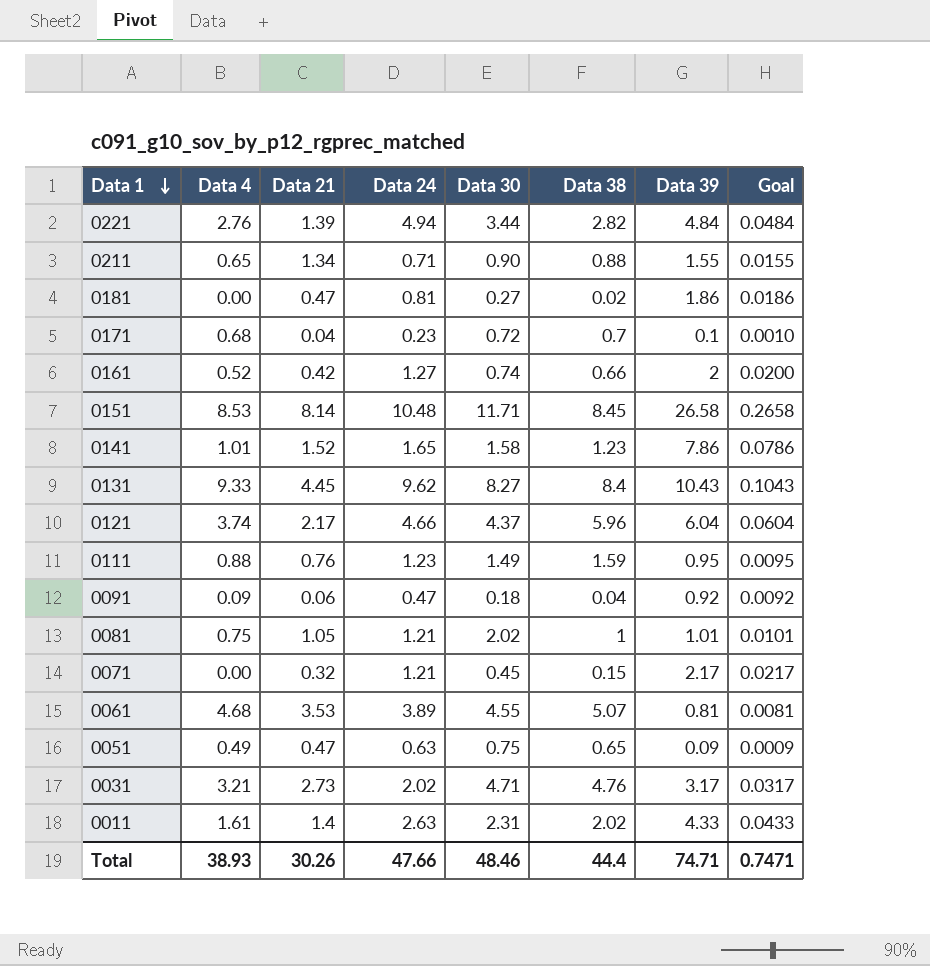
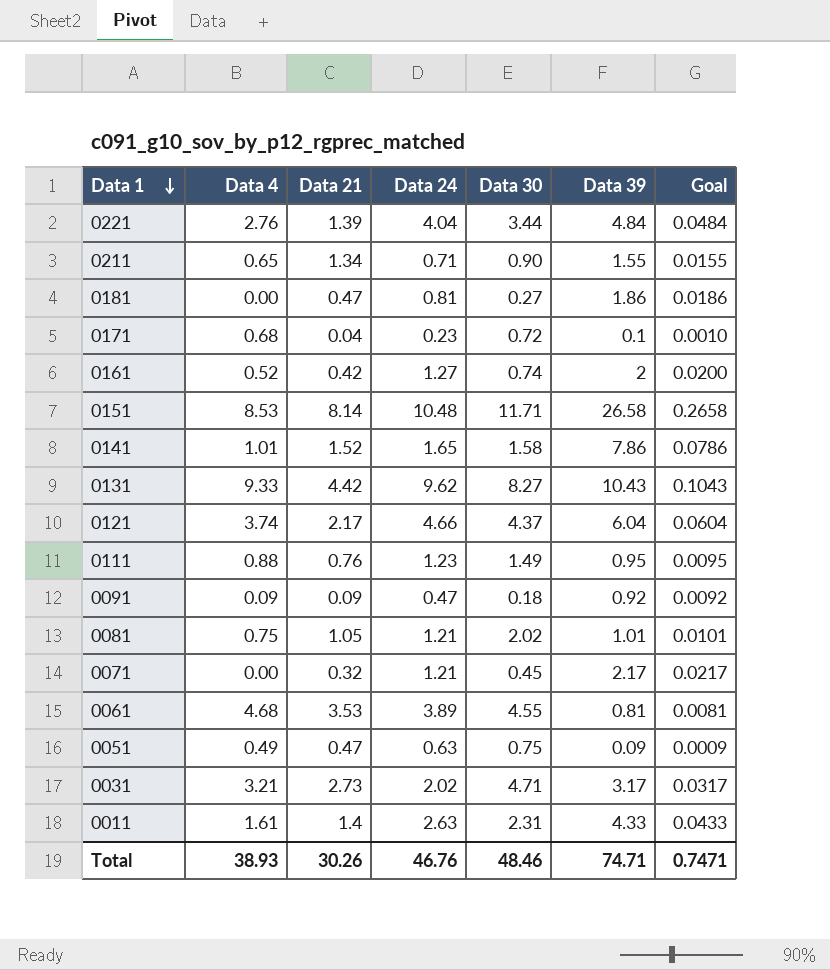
column Data 38 | position: 6 -> none
0221 | Data 24: 4.94 -> 4.04
0131 | Data 21: 4.45 -> 4.42
0091 | Data 21: 0.06 -> 0.09
Total | Data 24: 47.66 -> 46.76

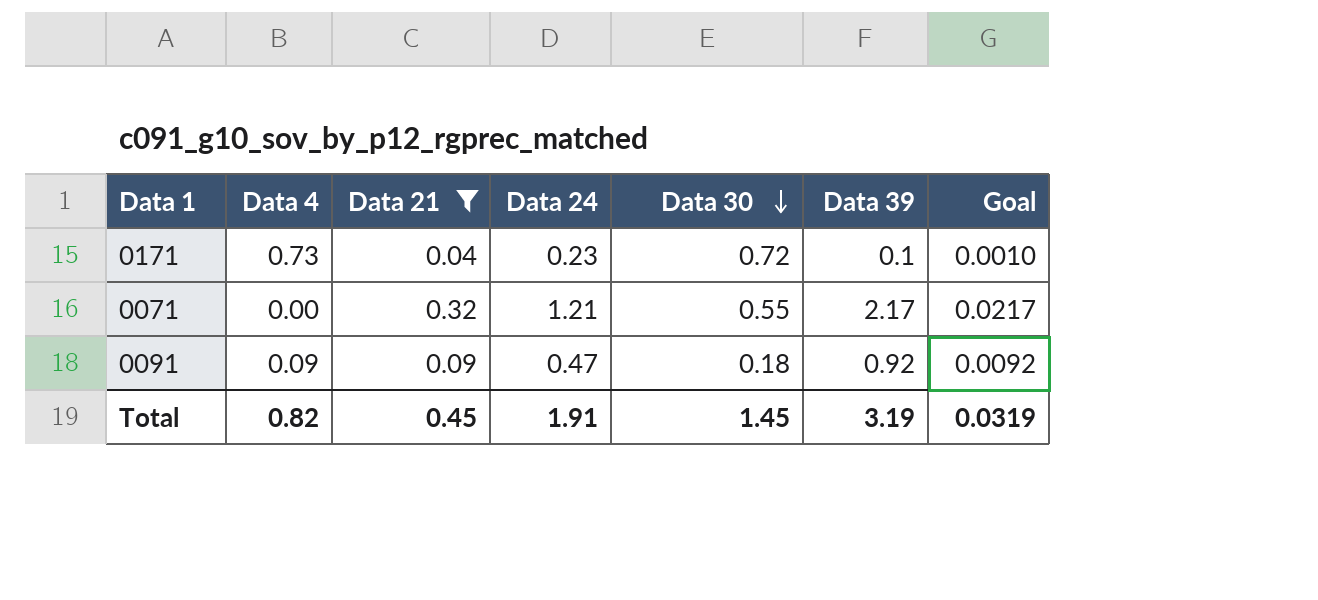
filter: none -> Data 21 <= 0.32
row order: Data 1 descending -> Data 30 descending
0171 | Data 4: 0.68 -> 0.73
0071 | Data 30: 0.45 -> 0.55
Total | Data 4: 38.93 -> 0.82
Total | Data 21: 30.26 -> 0.45
Total | Data 24: 46.76 -> 1.91
Total | Data 30: 48.46 -> 1.45
Total | Data 39: 74.71 -> 3.19
Total | Goal: 0.7471 -> 0.0319

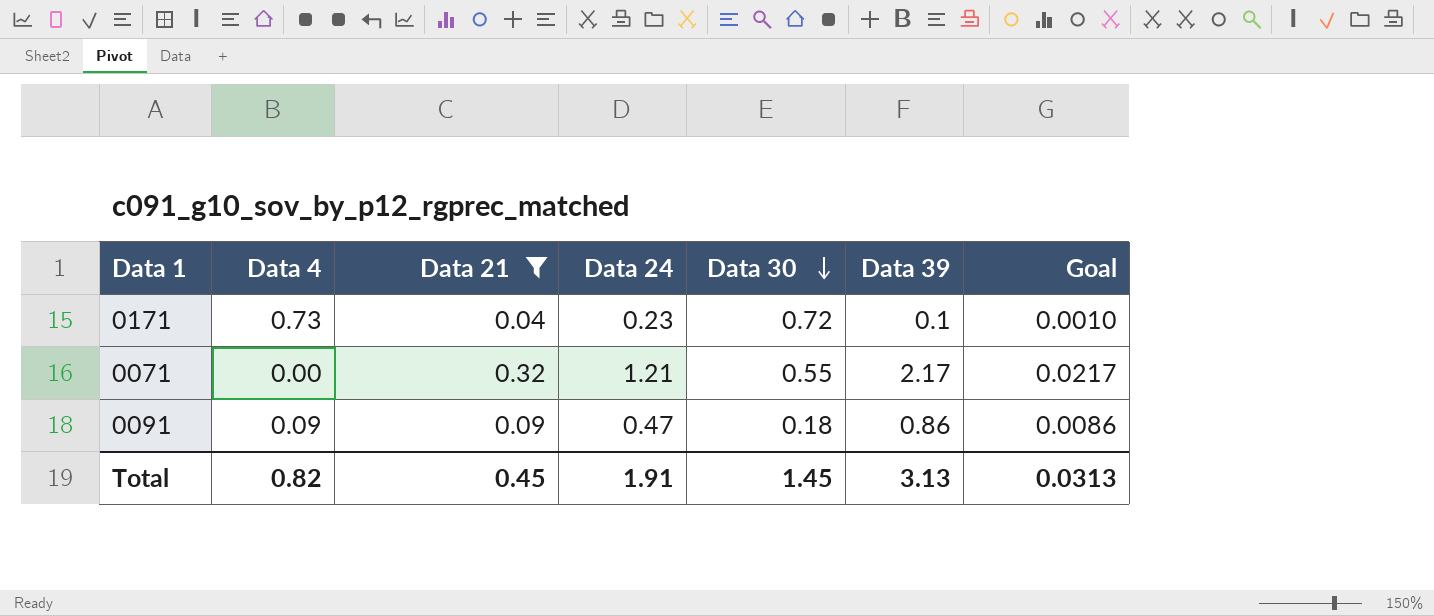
0091 | Data 39: 0.92 -> 0.86
0091 | Goal: 0.0092 -> 0.0086
Total | Data 39: 3.19 -> 3.13
Total | Goal: 0.0319 -> 0.0313

